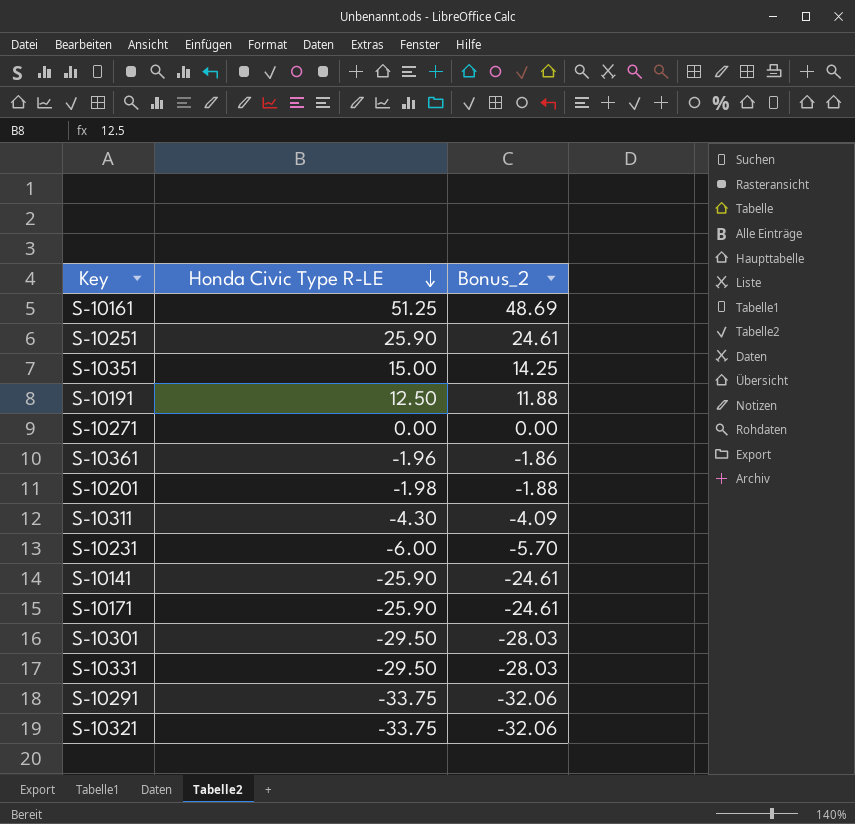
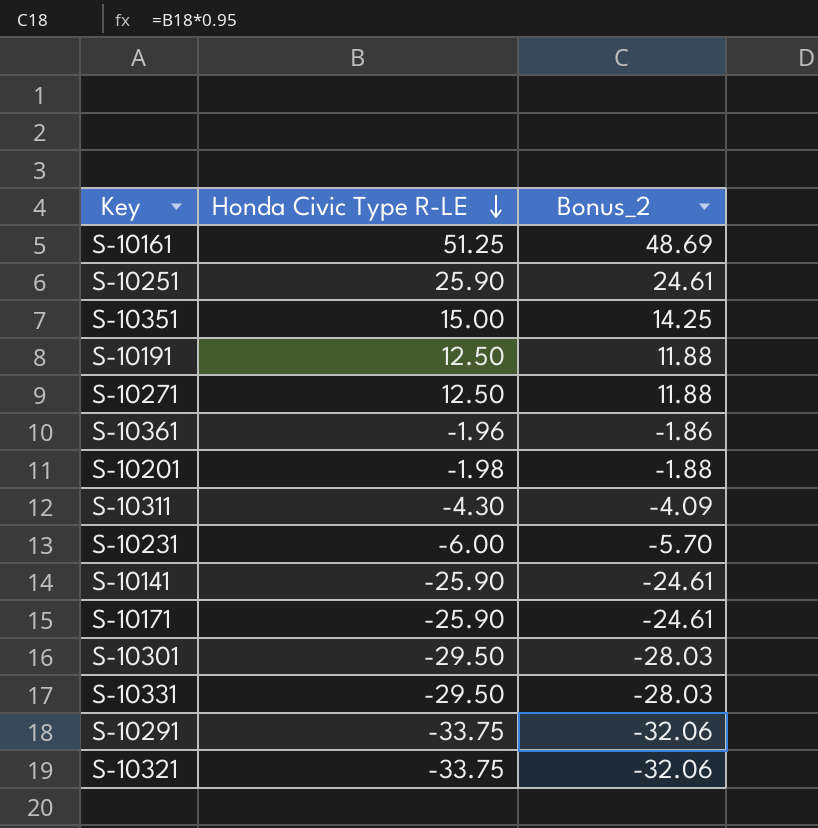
S-10271 | Honda Civic Type R-LE: 0.00 -> 12.50
S-10271 | Bonus_2: 0.00 -> 11.88

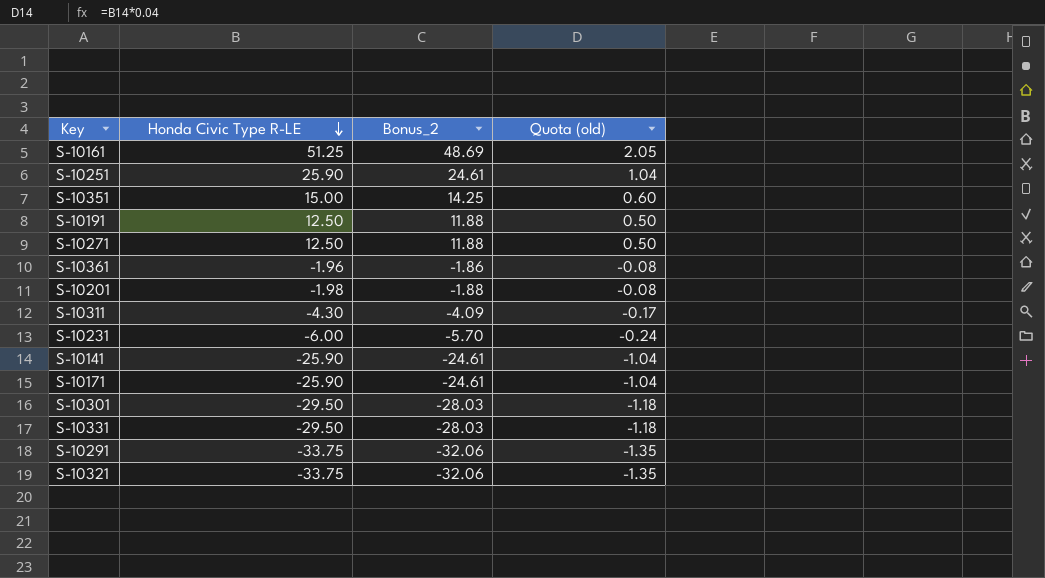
column Quota (old) | formula: none -> [Honda Civic Type R-LE] * 0.04

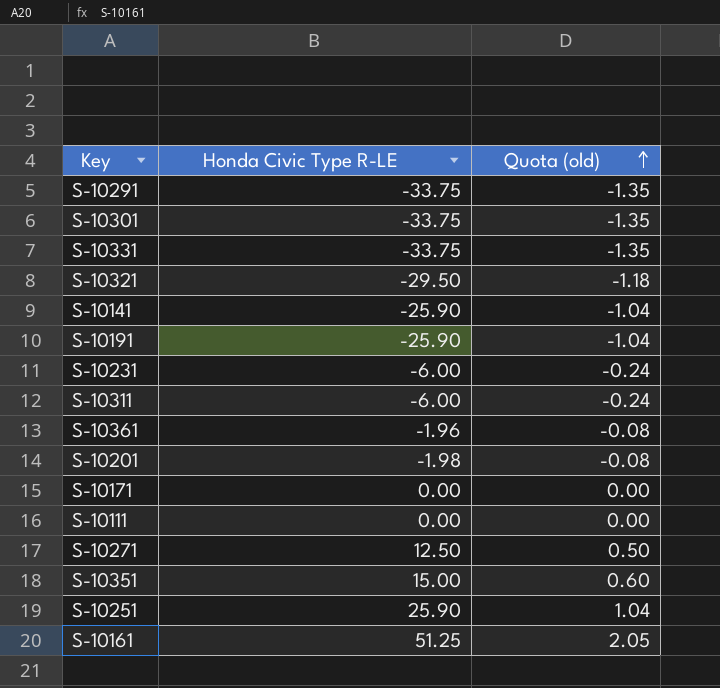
row order: Honda Civic Type R-LE descending -> Quota (old) ascending
column Bonus_2 | formula: [Honda Civic Type R-LE] * 0.95 -> none
S-10301 | Honda Civic Type R-LE: -29.50 -> -33.75
S-10301 | Quota (old): -1.18 -> -1.35
S-10331 | Honda Civic Type R-LE: -29.50 -> -33.75
S-10331 | Quota (old): -1.18 -> -1.35
S-10321 | Honda Civic Type R-LE: -33.75 -> -29.50
S-10321 | Quota (old): -1.35 -> -1.18
S-10191 | Honda Civic Type R-LE: 12.50 -> -25.90
S-10191 | Quota (old): 0.50 -> -1.04
S-10311 | Honda Civic Type R-LE: -4.30 -> -6.00
S-10311 | Quota (old): -0.17 -> -0.24
S-10171 | Honda Civic Type R-LE: -25.90 -> 0.00
S-10171 | Quota (old): -1.04 -> 0.00
row S-10111: none -> 0.00 | 0.00

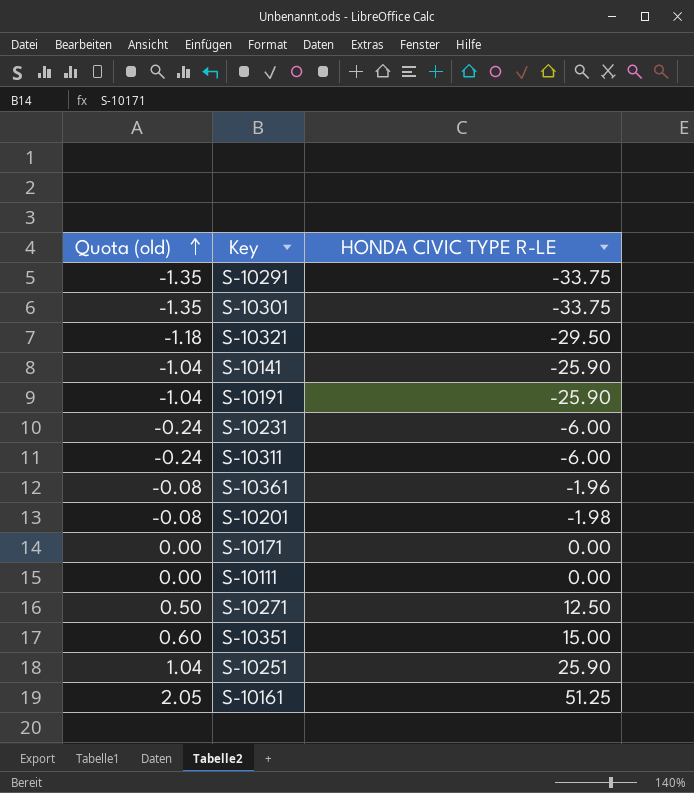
column Quota (old) | position: 3 -> 1
column name: Honda Civic Type R-LE -> HONDA CIVIC TYPE R-LE
row S-10331: -33.75 | -1.35 -> none

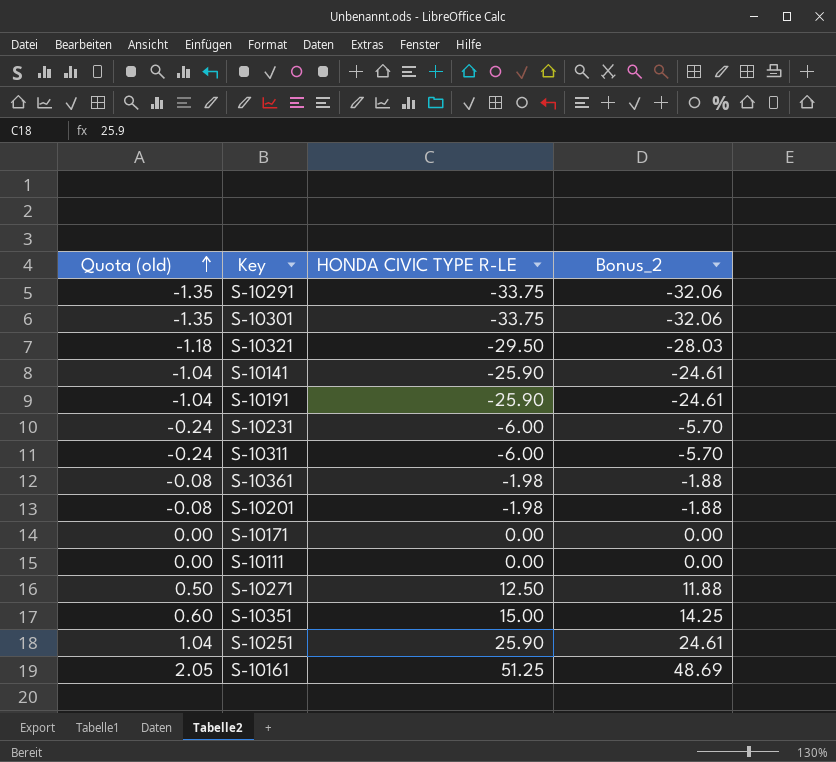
column Bonus_2 | formula: none -> [HONDA CIVIC TYPE R-LE] * 0.95
S-10361 | HONDA CIVIC TYPE R-LE: -1.96 -> -1.98

